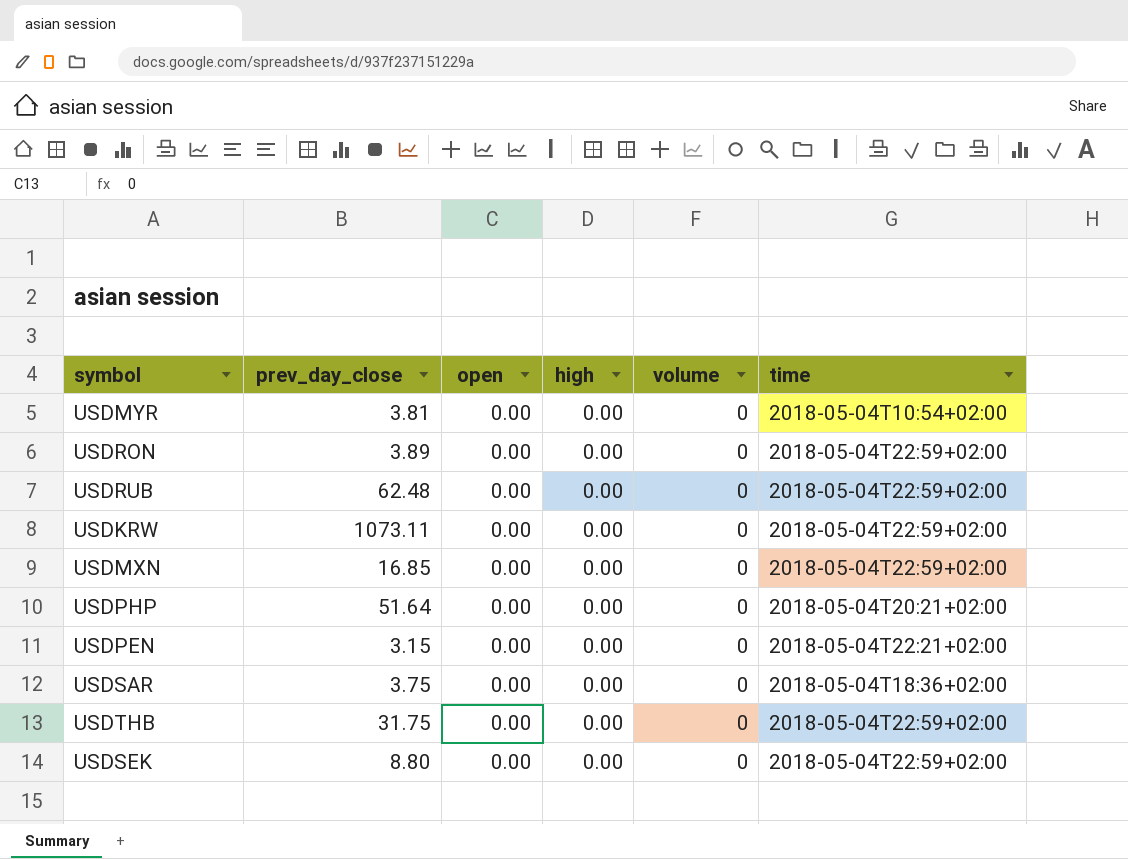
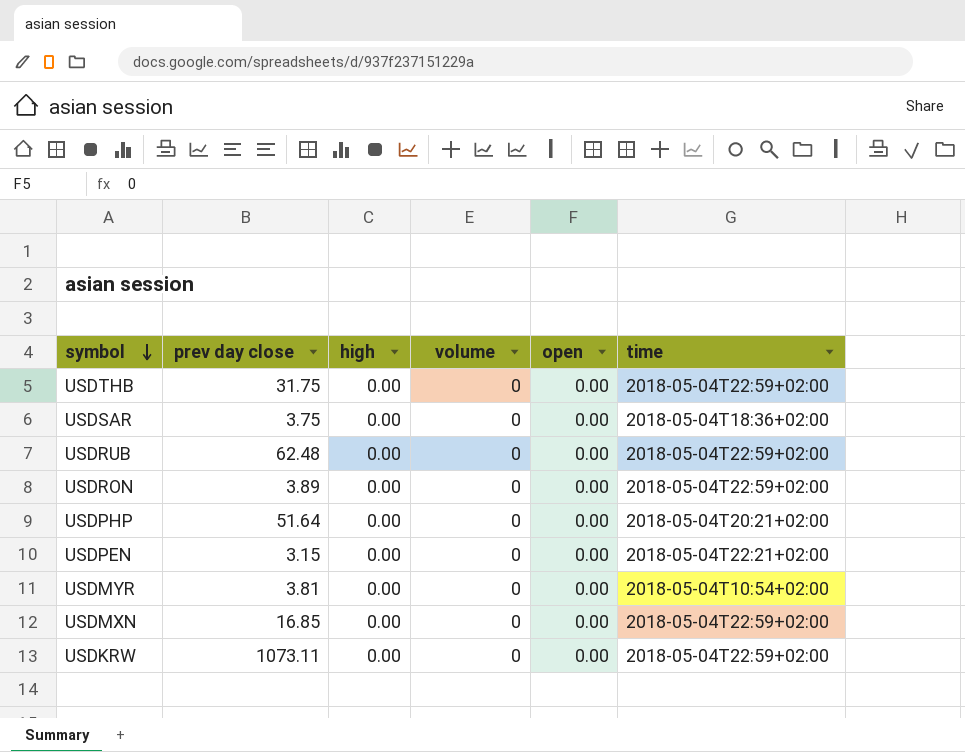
row order: none -> symbol descending
column name: prev_day_close -> prev day close
column open | position: 3 -> 5
row USDSEK: 8.80 | 0.00 | 0.00 | 0 | 2018-05-04T22:59+02:00 -> none

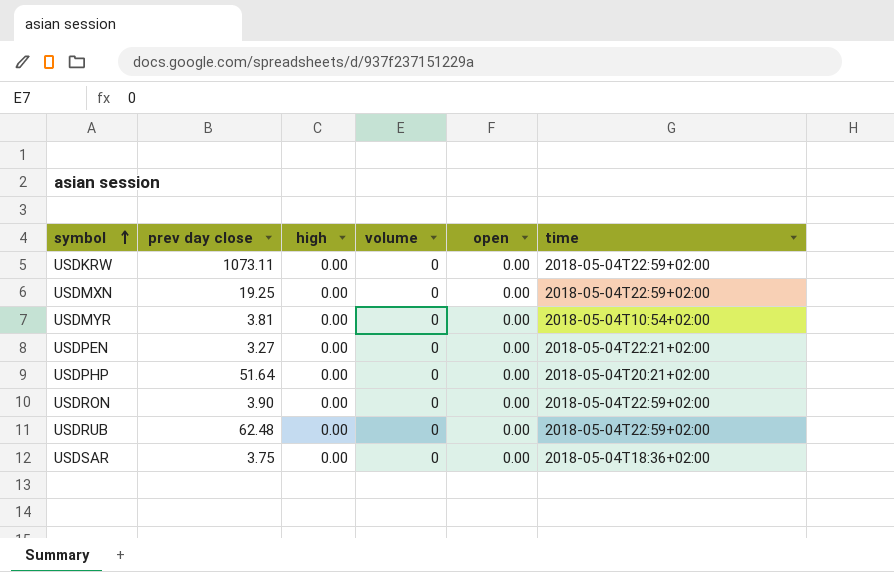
row order: symbol descending -> symbol ascending
row USDTHB: 31.75 | 0.00 | 0 | 0.00 | 2018-05-04T22:59+02:00 -> none
USDMXN | prev day close: 16.85 -> 19.25
USDPEN | prev day close: 3.15 -> 3.27
USDRON | prev day close: 3.89 -> 3.90

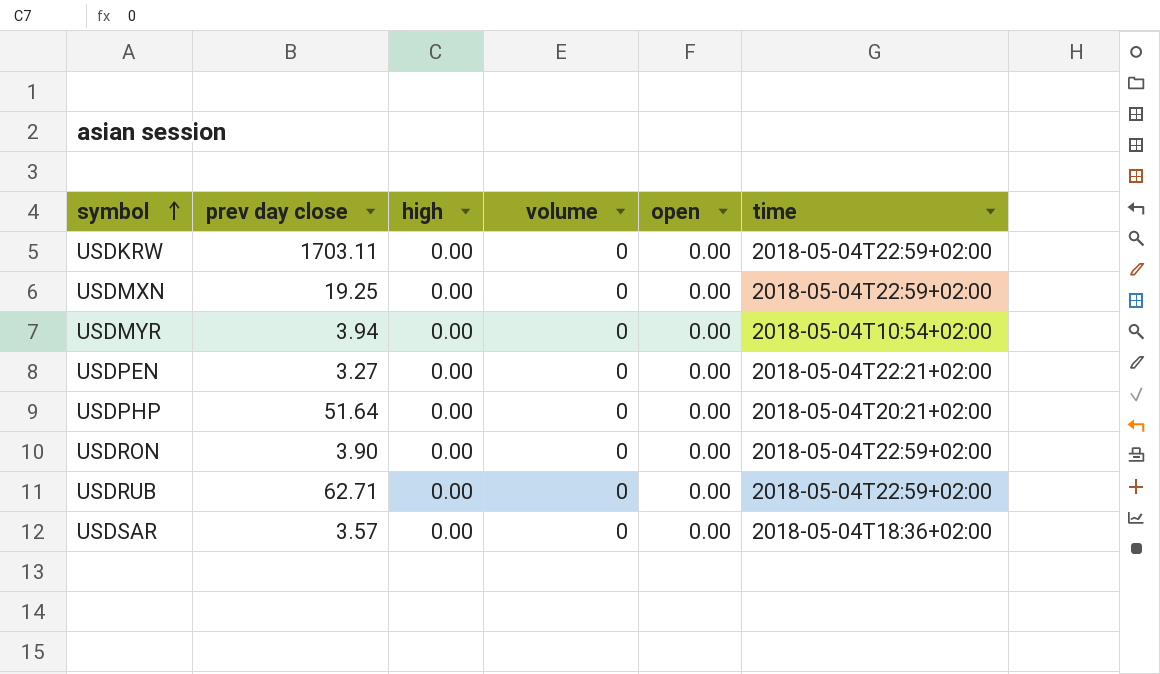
USDKRW | prev day close: 1073.11 -> 1703.11
USDMYR | prev day close: 3.81 -> 3.94
USDRUB | prev day close: 62.48 -> 62.71
USDSAR | prev day close: 3.75 -> 3.57

